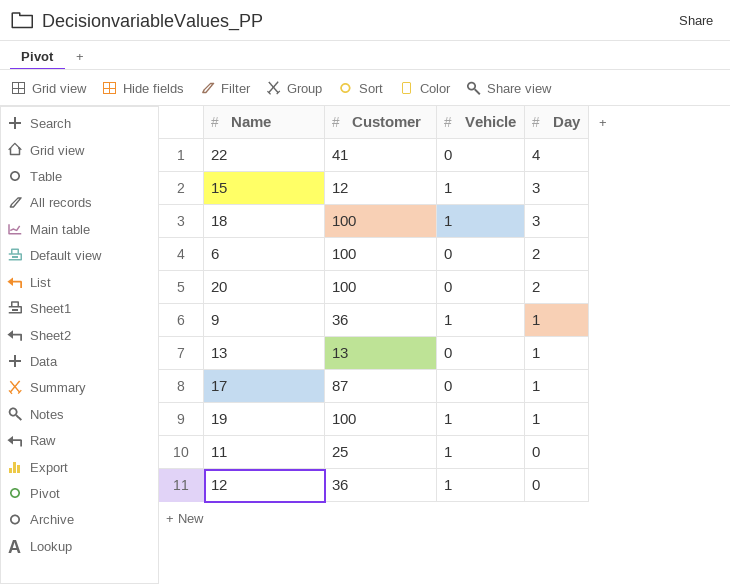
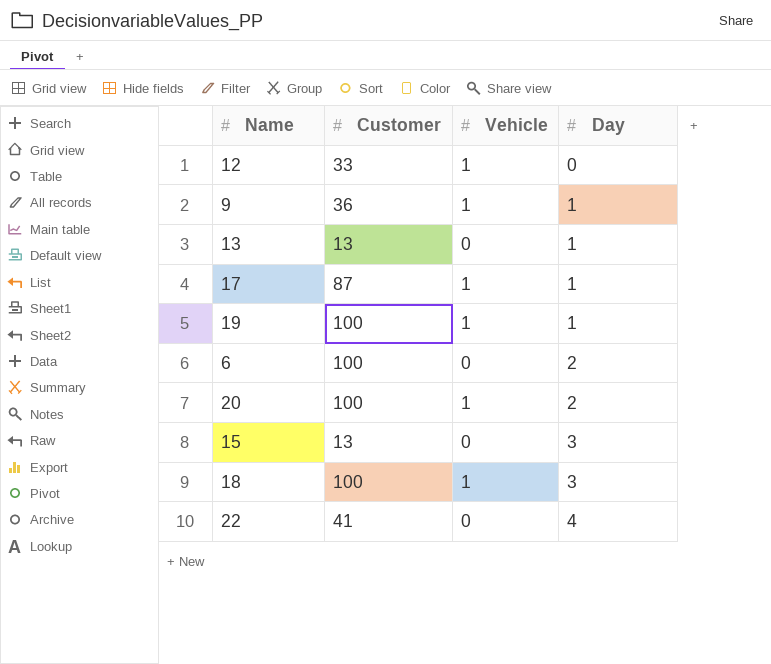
row order: Day descending -> Day ascending
row 11: 25 | 1 | 0 -> none
12 | Customer: 36 -> 33
17 | Vehicle: 0 -> 1
20 | Vehicle: 0 -> 1
15 | Customer: 12 -> 13
15 | Vehicle: 1 -> 0

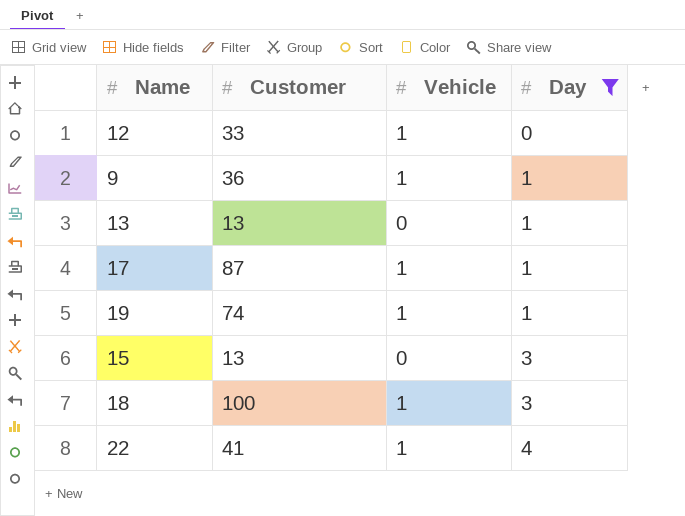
filter: none -> Day != 2
19 | Customer: 100 -> 74
22 | Vehicle: 0 -> 1

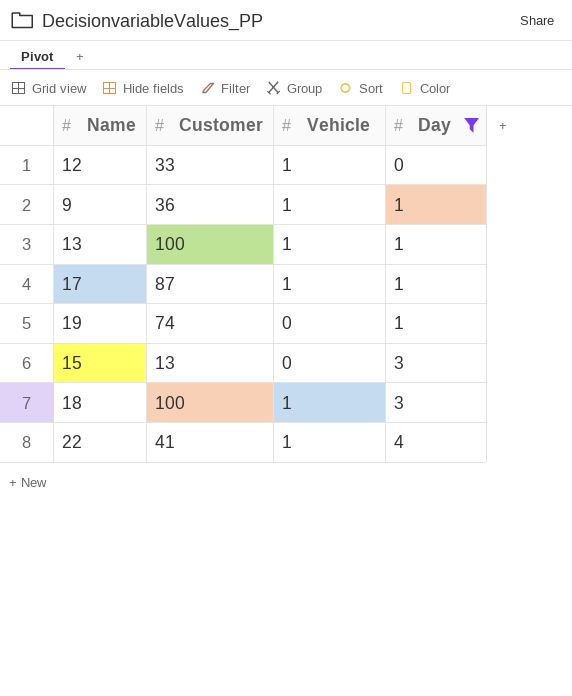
13 | Customer: 13 -> 100
13 | Vehicle: 0 -> 1
19 | Vehicle: 1 -> 0

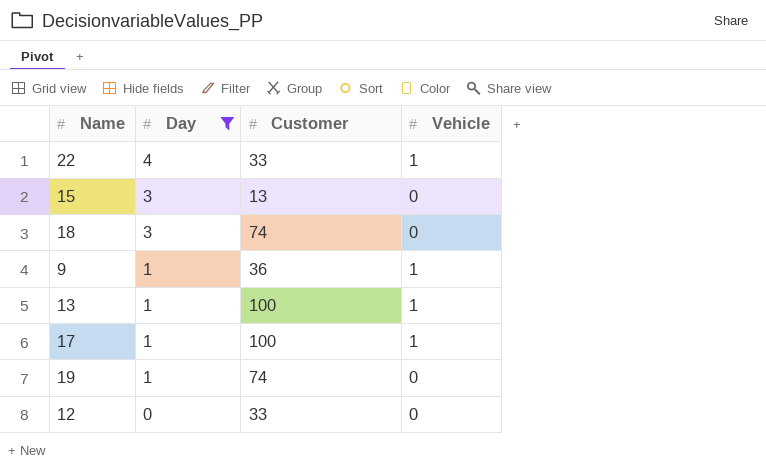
row order: Day ascending -> Day descending
column Day | position: 4 -> 2
22 | Customer: 41 -> 33
18 | Customer: 100 -> 74
18 | Vehicle: 1 -> 0
17 | Customer: 87 -> 100
12 | Vehicle: 1 -> 0

